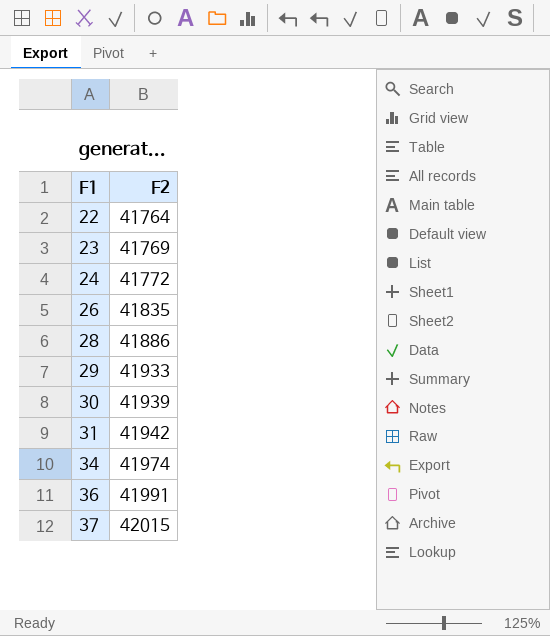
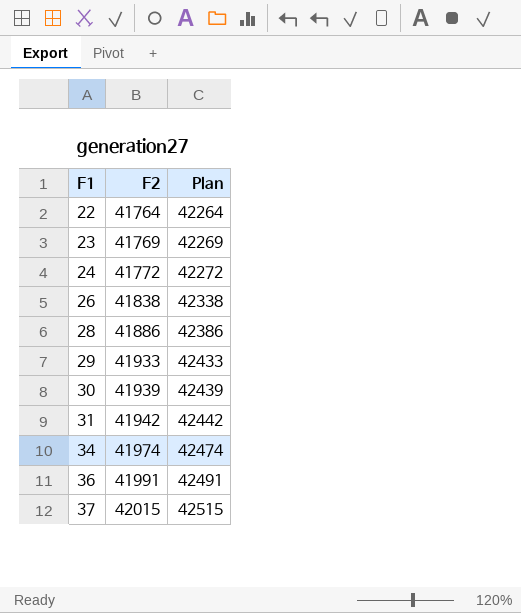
column Plan | formula: none -> [F2] + 500
26 | F2: 41835 -> 41838

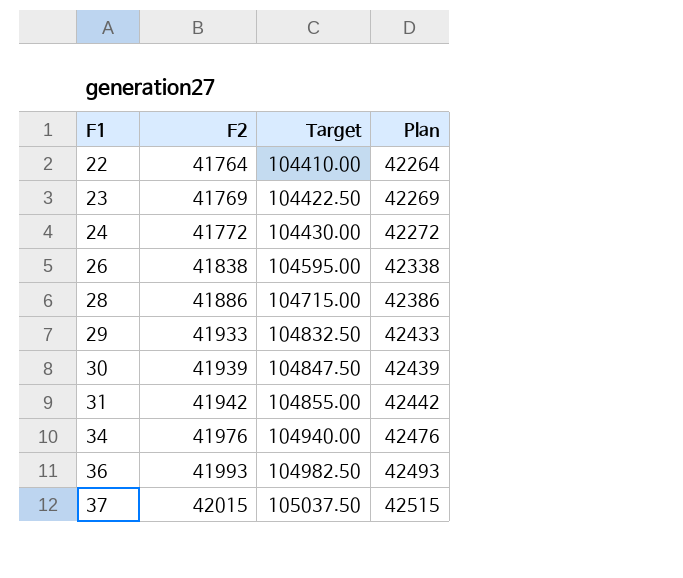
column Target | formula: none -> [F2] * 2.5
34 | F2: 41974 -> 41976
34 | Plan: 42474 -> 42476
36 | F2: 41991 -> 41993
36 | Plan: 42491 -> 42493

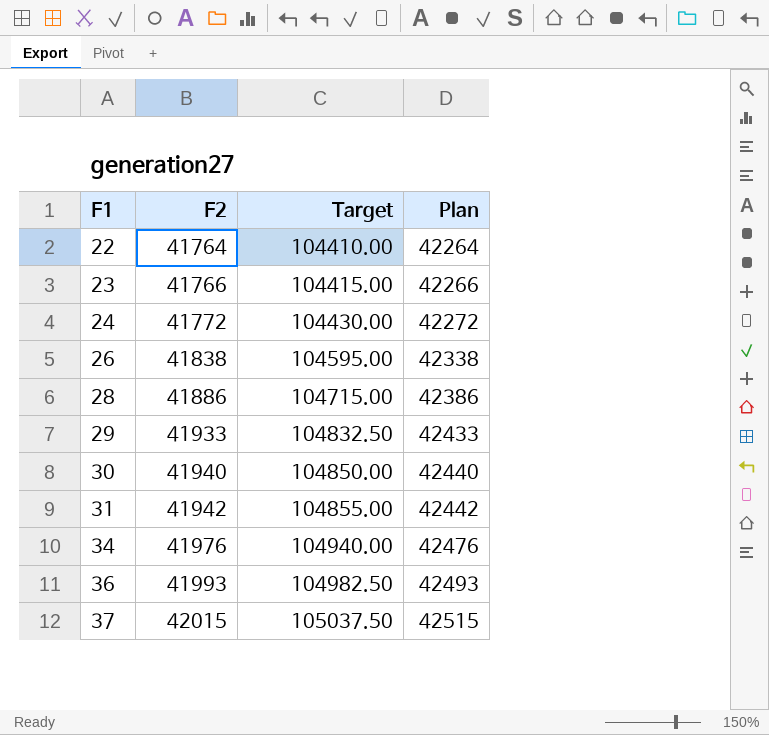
23 | F2: 41769 -> 41766
23 | Target: 104422.50 -> 104415.00
23 | Plan: 42269 -> 42266
30 | F2: 41939 -> 41940
30 | Target: 104847.50 -> 104850.00
30 | Plan: 42439 -> 42440

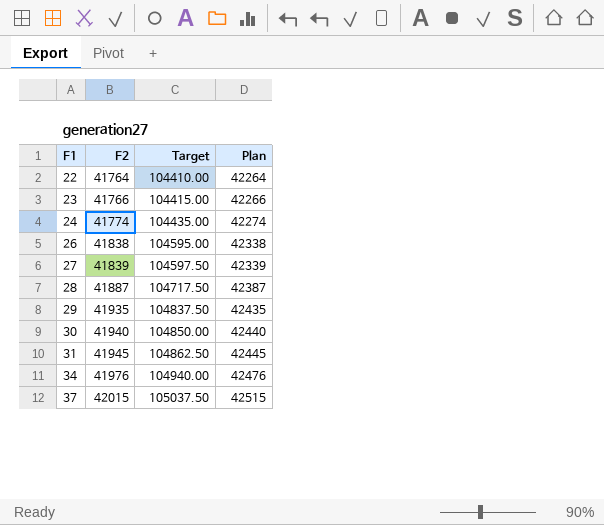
row 36: 41993 | 104982.50 | 42493 -> none
24 | F2: 41772 -> 41774
24 | Target: 104430.00 -> 104435.00
24 | Plan: 42272 -> 42274
row 27: none -> 41839 | 104597.50 | 42339
28 | F2: 41886 -> 41887
28 | Target: 104715.00 -> 104717.50
28 | Plan: 42386 -> 42387
29 | F2: 41933 -> 41935
29 | Target: 104832.50 -> 104837.50
29 | Plan: 42433 -> 42435
31 | F2: 41942 -> 41945
31 | Target: 104855.00 -> 104862.50
31 | Plan: 42442 -> 42445

